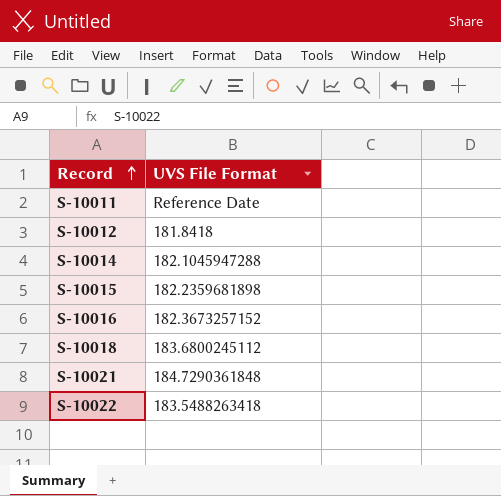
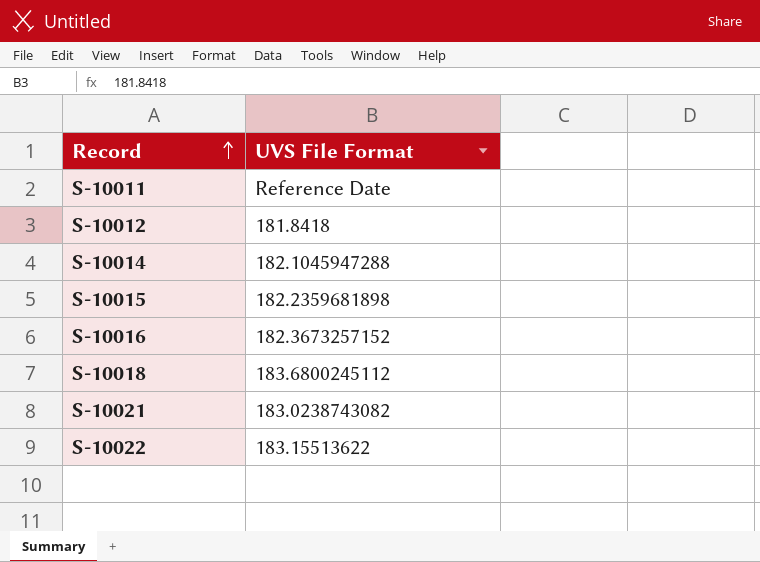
S-10021 | UVS File Format: 184.7290361848 -> 183.0238743082
S-10022 | UVS File Format: 183.5488263418 -> 183.15513622

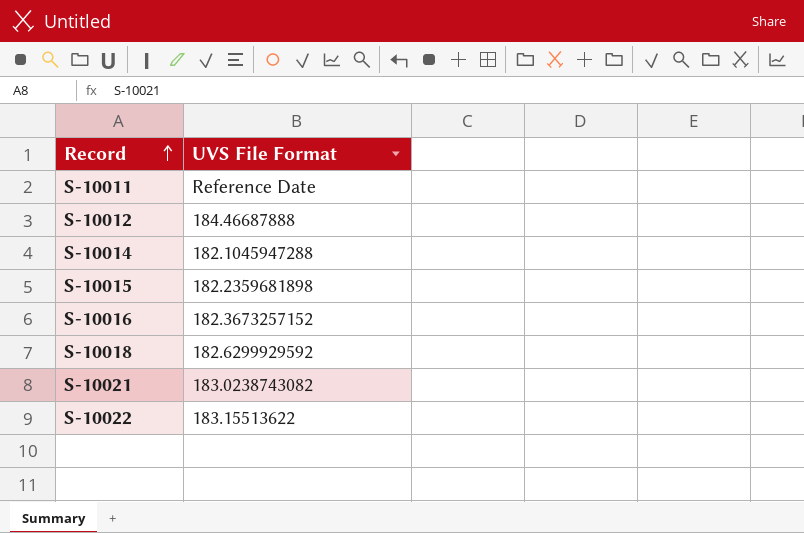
S-10012 | UVS File Format: 181.8418 -> 184.46687888
S-10018 | UVS File Format: 183.6800245112 -> 182.6299929592

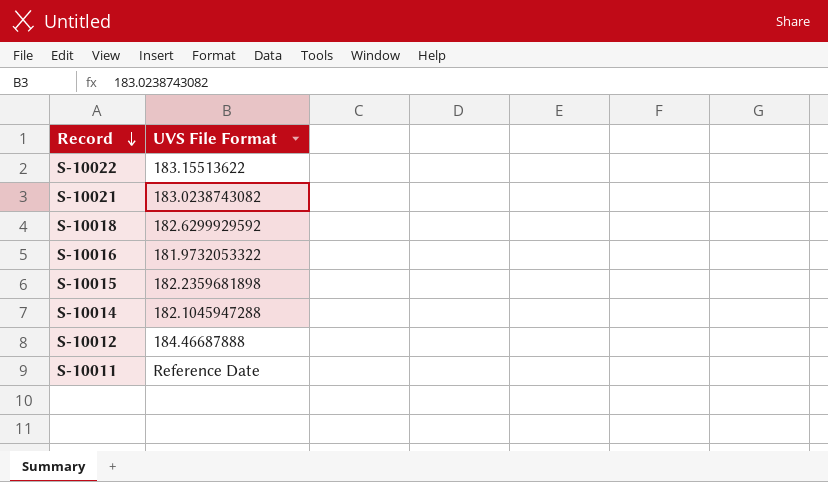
row order: Record ascending -> Record descending
S-10016 | UVS File Format: 182.3673257152 -> 181.9732053322

